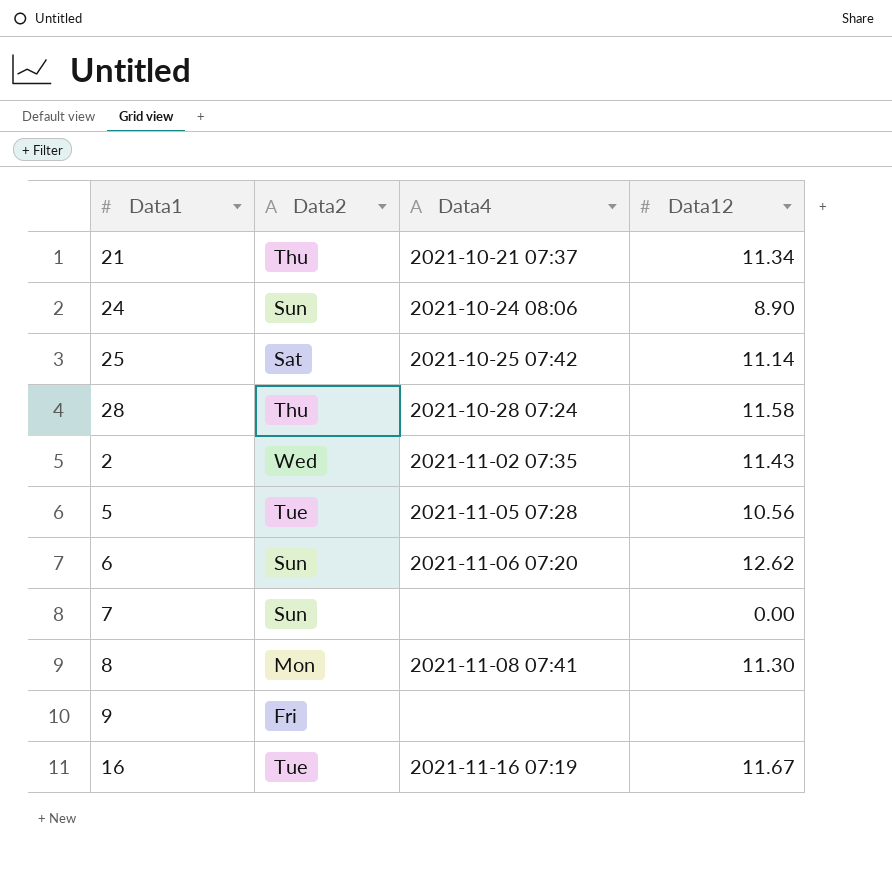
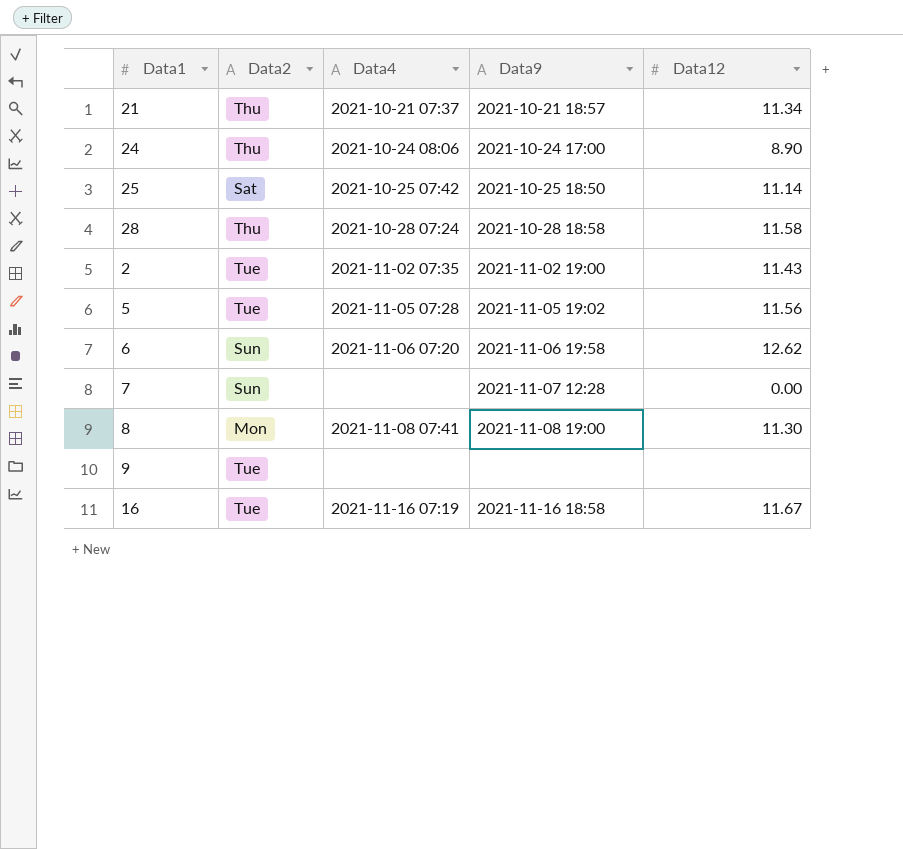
column Data9 | position: none -> 4
24 | Data2: Sun -> Thu
2 | Data2: Wed -> Tue
5 | Data12: 10.56 -> 11.56
9 | Data2: Fri -> Tue

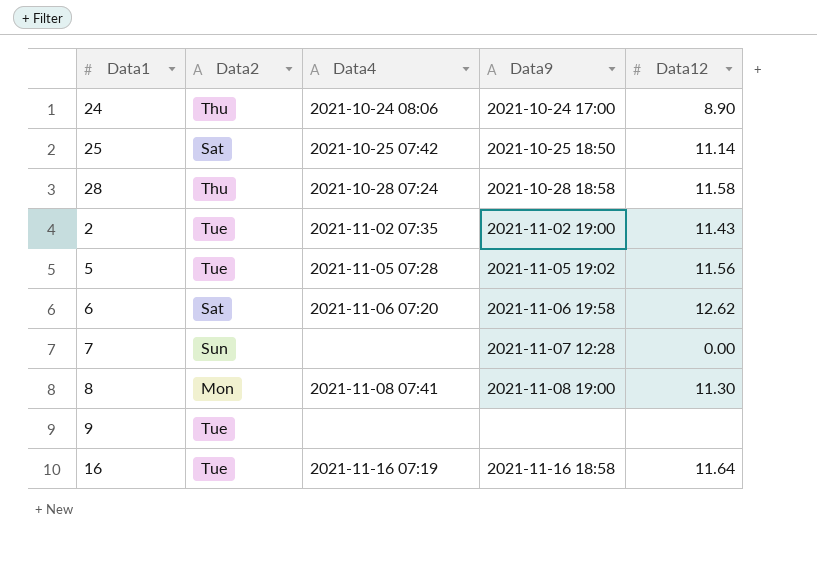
row 21: Thu | 2021-10-21 07:37 | 2021-10-21 18:57 | 11.34 -> none
6 | Data2: Sun -> Sat
16 | Data12: 11.67 -> 11.64

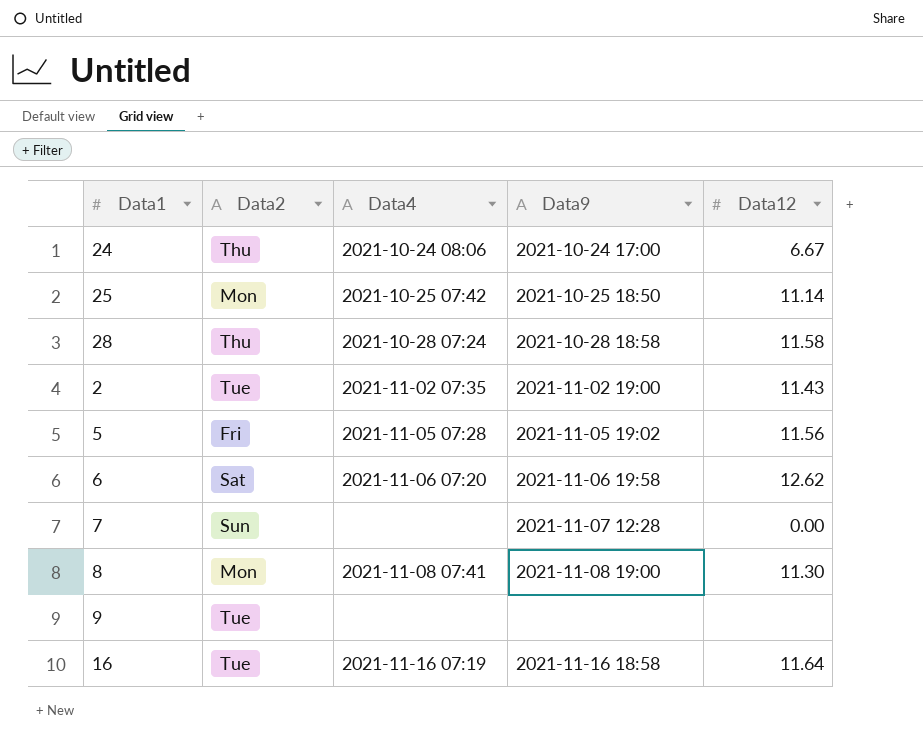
24 | Data12: 8.90 -> 6.67
25 | Data2: Sat -> Mon
5 | Data2: Tue -> Fri

